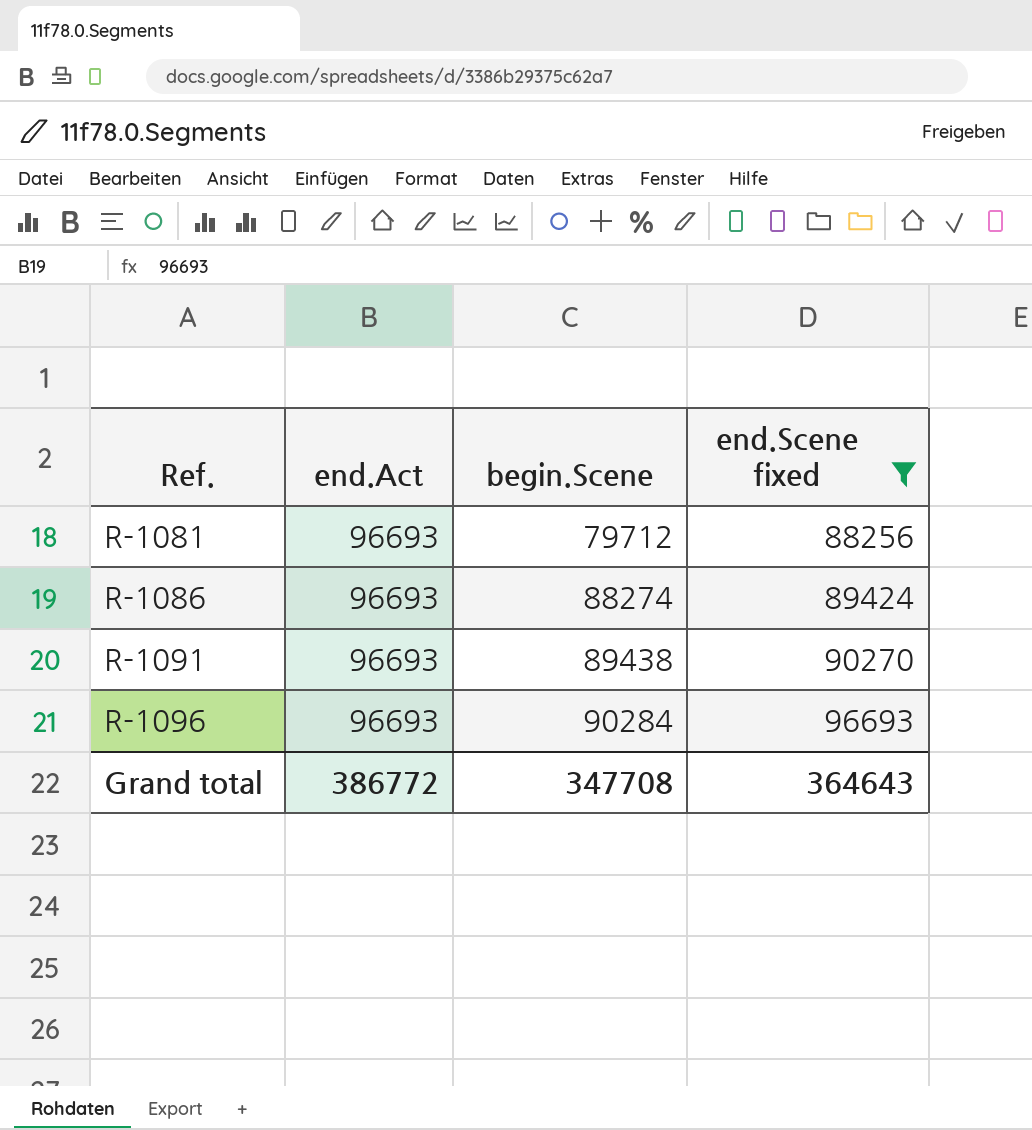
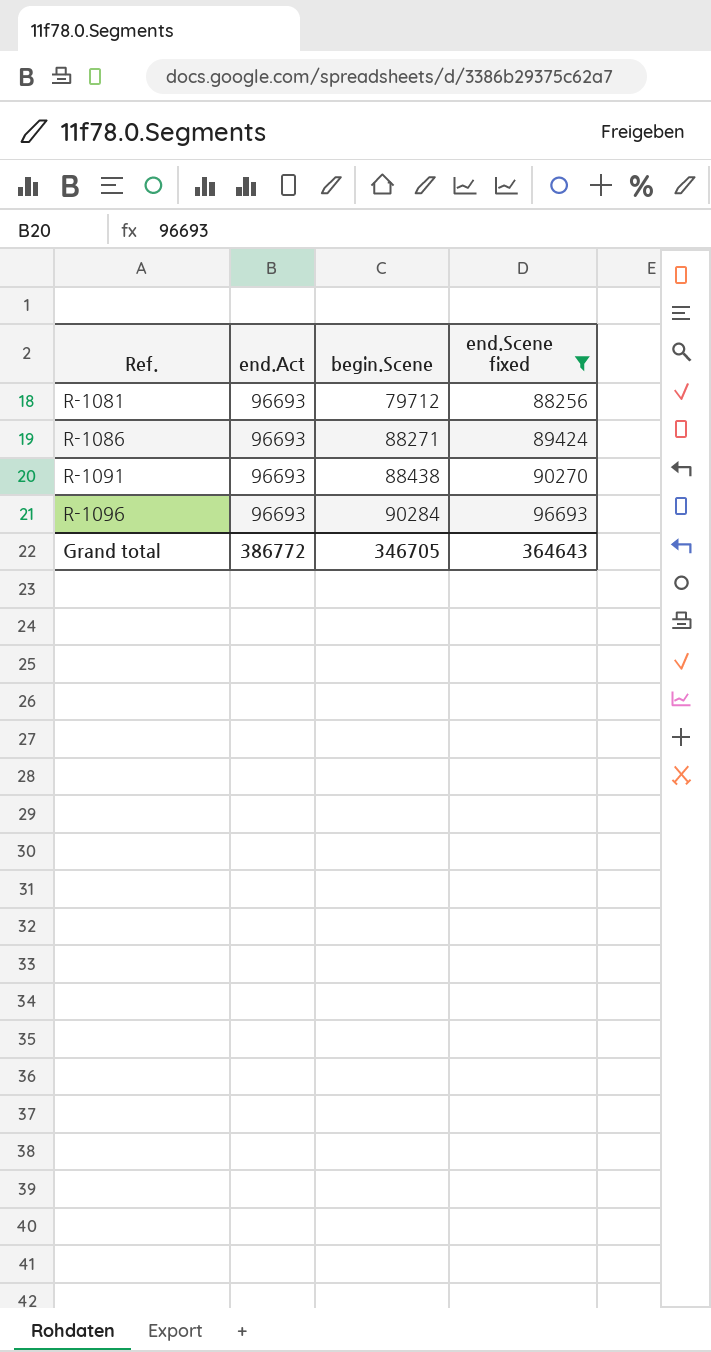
R-1086 | begin.Scene: 88274 -> 88271
R-1091 | begin.Scene: 89438 -> 88438
Grand total | begin.Scene: 347708 -> 346705

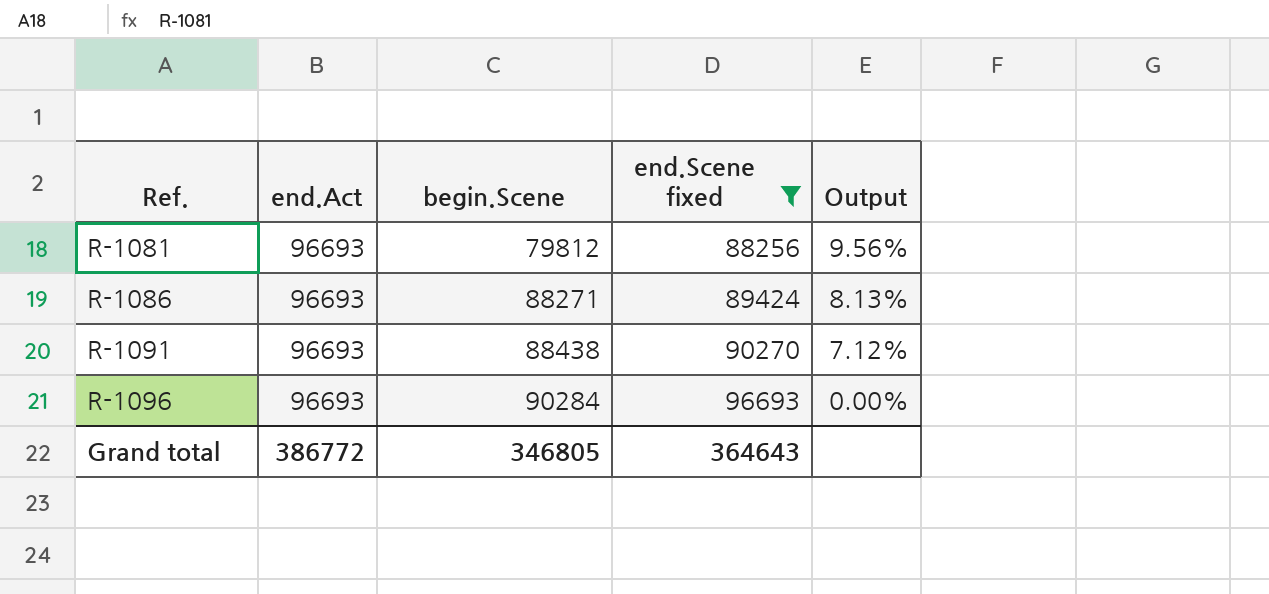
column Output | formula: none -> ([end.Act] - [end.Scene fixed]) / [end.Scene fixed]
R-1081 | begin.Scene: 79712 -> 79812
Grand total | begin.Scene: 346705 -> 346805

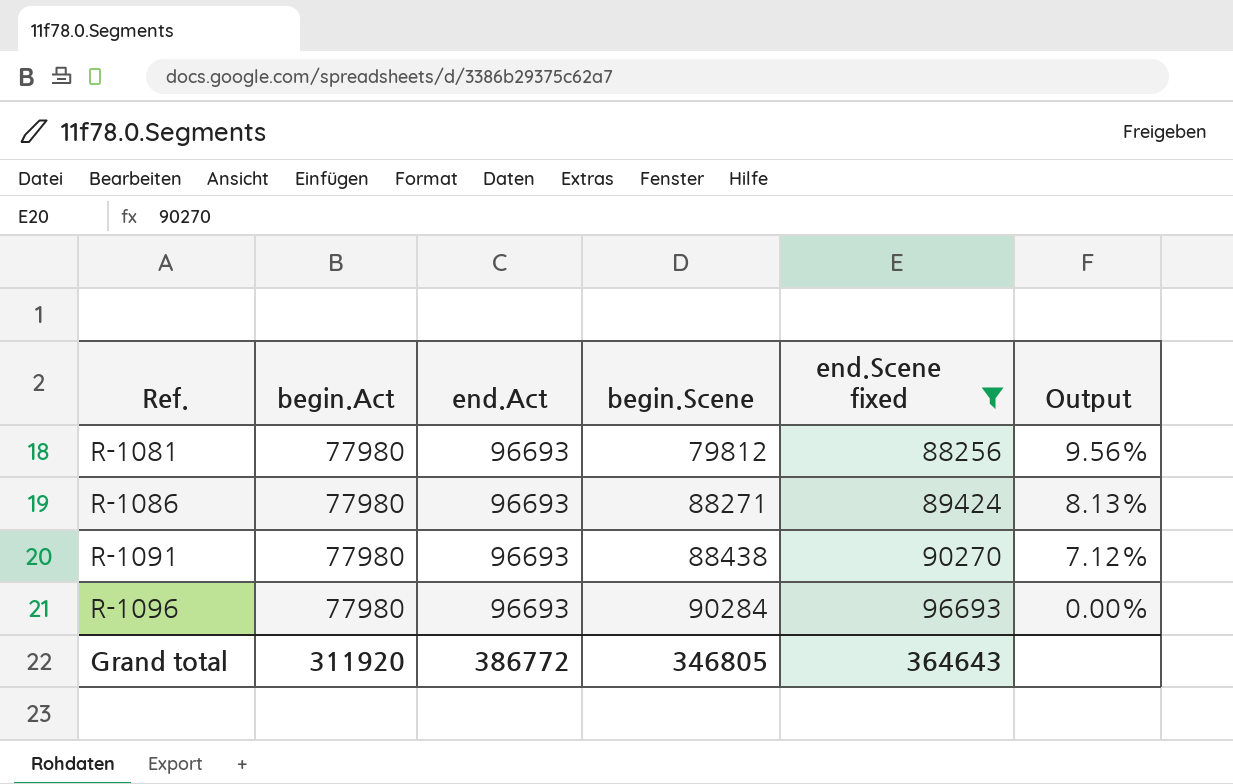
column begin.Act | position: none -> 2

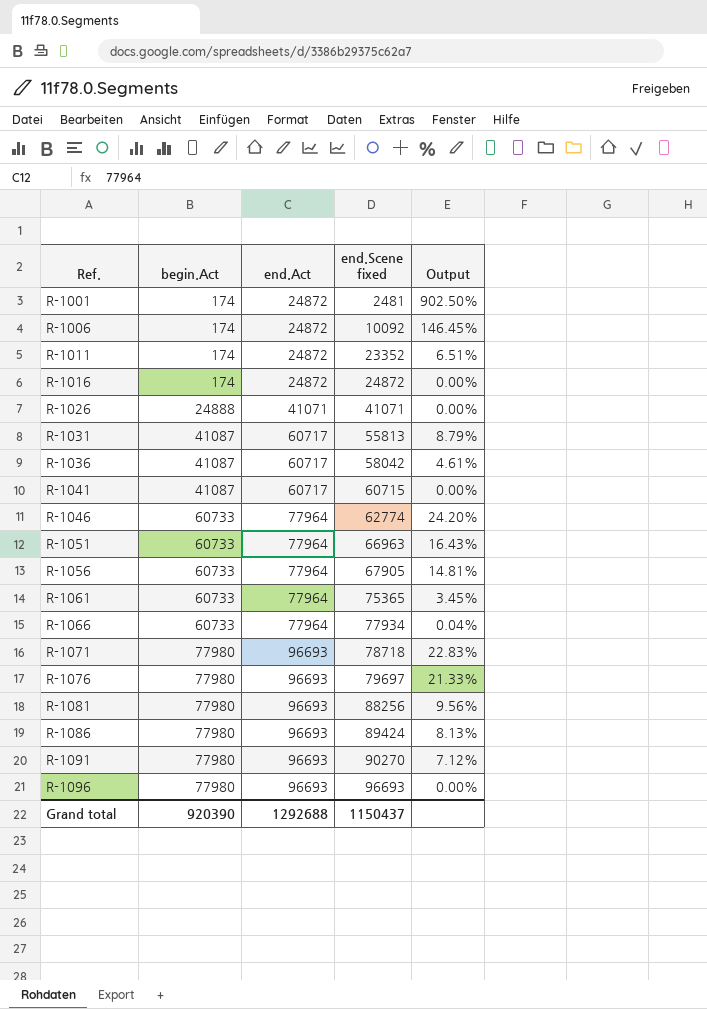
filter: end.Scene fixed >= 88256 -> none
column begin.Scene | position: 4 -> none
Grand total | begin.Act: 311920 -> 920390
Grand total | end.Act: 386772 -> 1292688
Grand total | end.Scene fixed: 364643 -> 1150437

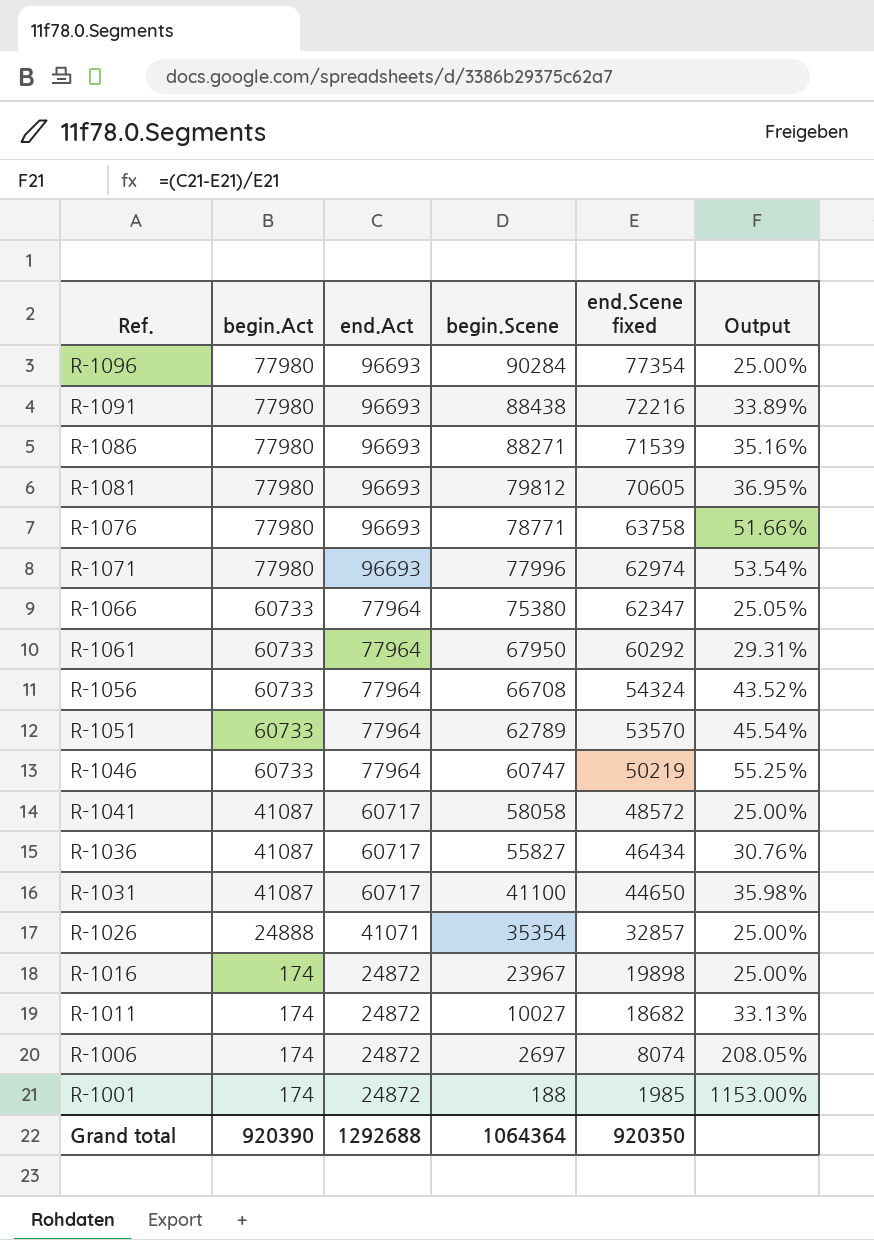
row order: Ref. ascending -> Ref. descending
column begin.Scene | position: none -> 4
R-1096 | end.Scene fixed: 96693 -> 77354
R-1096 | Output: 0.00% -> 25.00%
R-1091 | end.Scene fixed: 90270 -> 72216
R-1091 | Output: 7.12% -> 33.89%
R-1086 | end.Scene fixed: 89424 -> 71539
R-1086 | Output: 8.13% -> 35.16%
R-1081 | end.Scene fixed: 88256 -> 70605
R-1081 | Output: 9.56% -> 36.95%
R-1076 | end.Scene fixed: 79697 -> 63758
R-1076 | Output: 21.33% -> 51.66%
R-1071 | end.Scene fixed: 78718 -> 62974
R-1071 | Output: 22.83% -> 53.54%
R-1066 | end.Scene fixed: 77934 -> 62347
R-1066 | Output: 0.04% -> 25.05%
R-1061 | end.Scene fixed: 75365 -> 60292
R-1061 | Output: 3.45% -> 29.31%
R-1056 | end.Scene fixed: 67905 -> 54324
R-1056 | Output: 14.81% -> 43.52%
R-1051 | end.Scene fixed: 66963 -> 53570
R-1051 | Output: 16.43% -> 45.54%
R-1046 | end.Scene fixed: 62774 -> 50219
R-1046 | Output: 24.20% -> 55.25%
R-1041 | end.Scene fixed: 60715 -> 48572
R-1041 | Output: 0.00% -> 25.00%
R-1036 | end.Scene fixed: 58042 -> 46434
R-1036 | Output: 4.61% -> 30.76%
R-1031 | end.Scene fixed: 55813 -> 44650
R-1031 | Output: 8.79% -> 35.98%
R-1026 | end.Scene fixed: 41071 -> 32857
R-1026 | Output: 0.00% -> 25.00%
R-1016 | end.Scene fixed: 24872 -> 19898
R-1016 | Output: 0.00% -> 25.00%
R-1011 | end.Scene fixed: 23352 -> 18682
R-1011 | Output: 6.51% -> 33.13%
R-1006 | end.Scene fixed: 10092 -> 8074
R-1006 | Output: 146.45% -> 208.05%
R-1001 | end.Scene fixed: 2481 -> 1985
R-1001 | Output: 902.50% -> 1153.00%
Grand total | end.Scene fixed: 1150437 -> 920350

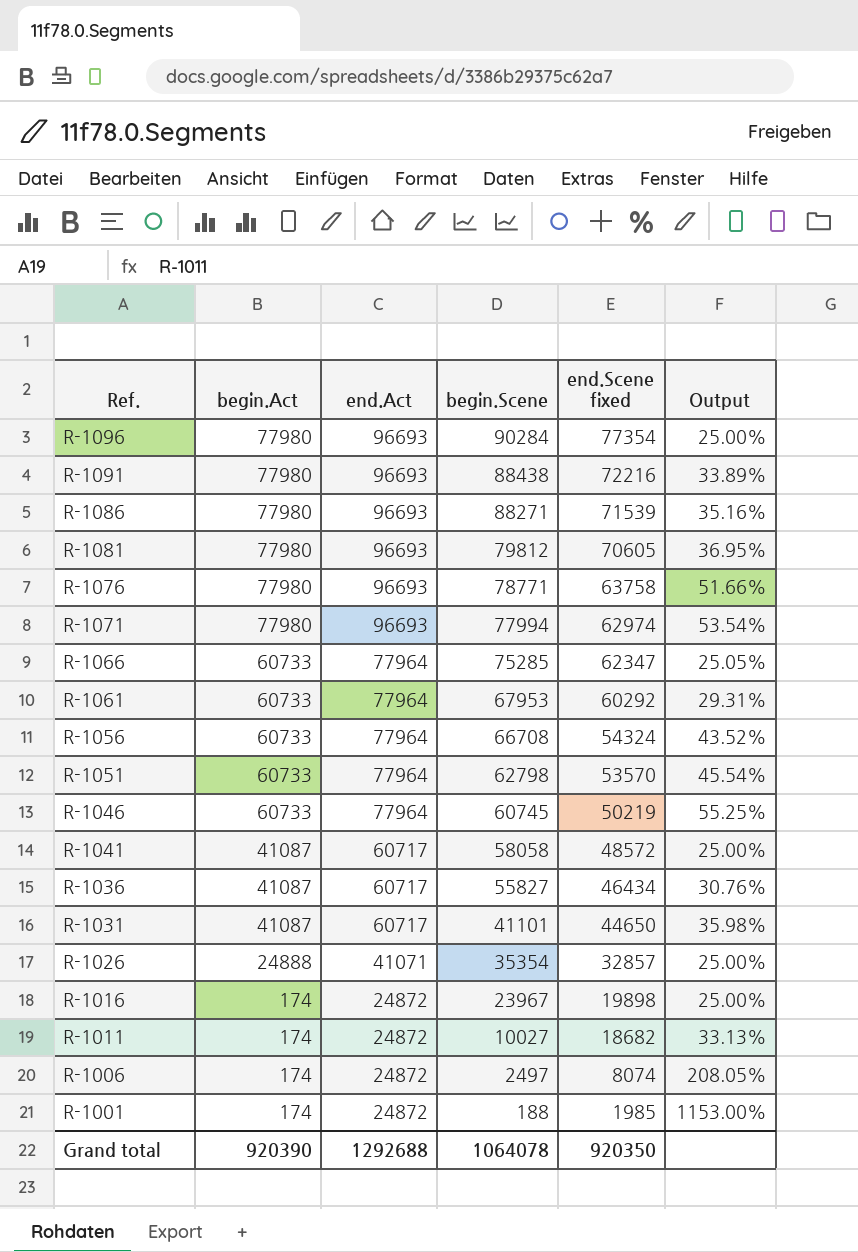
R-1071 | begin.Scene: 77996 -> 77994
R-1066 | begin.Scene: 75380 -> 75285
R-1061 | begin.Scene: 67950 -> 67953
R-1051 | begin.Scene: 62789 -> 62798
R-1046 | begin.Scene: 60747 -> 60745
R-1031 | begin.Scene: 41100 -> 41101
R-1006 | begin.Scene: 2697 -> 2497
Grand total | begin.Scene: 1064364 -> 1064078

